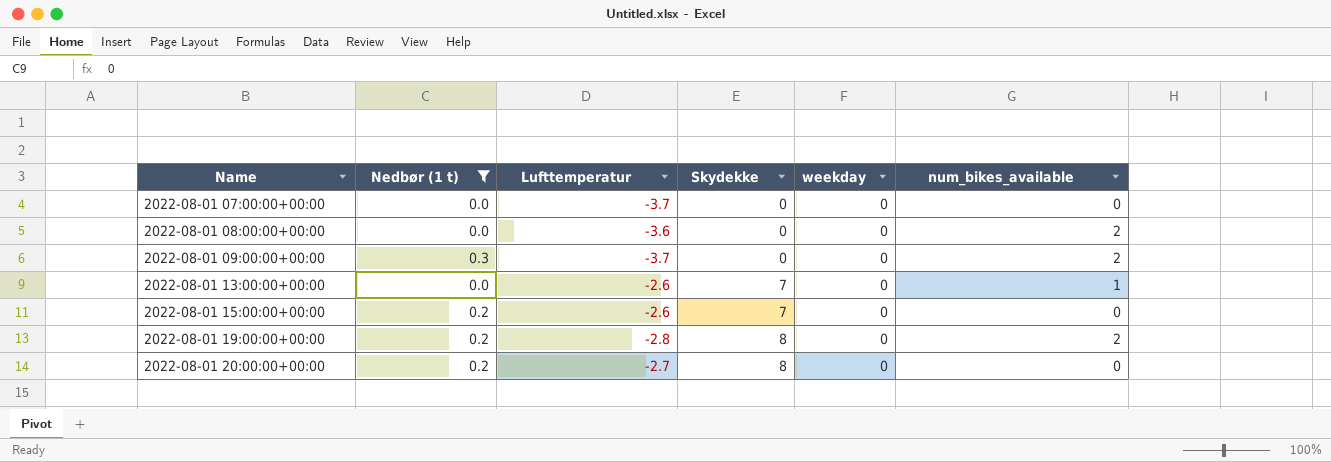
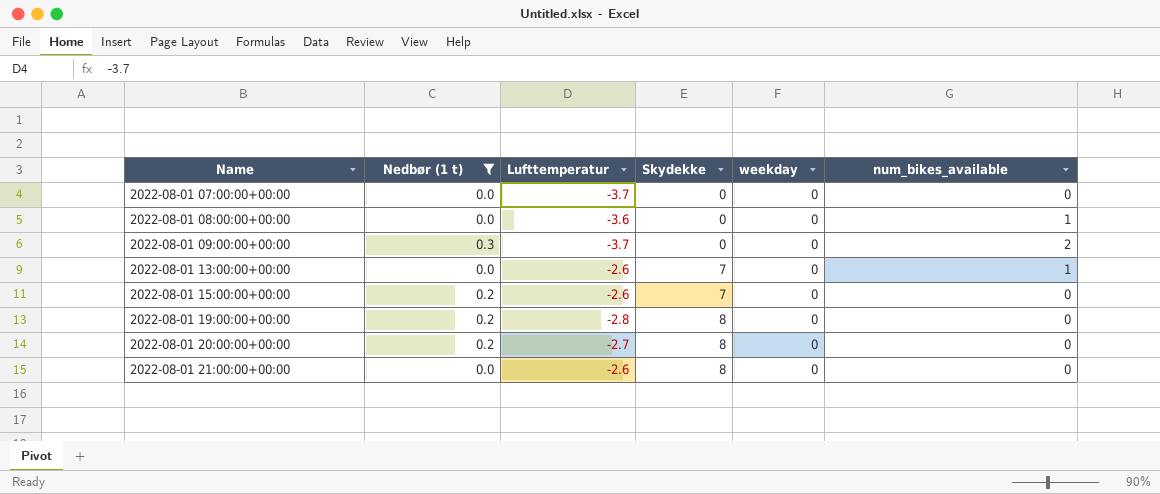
2022-08-01 08:00:00+00:00 | num_bikes_available: 2 -> 1
2022-08-01 19:00:00+00:00 | num_bikes_available: 2 -> 0
row 2022-08-01 21:00:00+00:00: none -> 0.0 | -2.6 | 8 | 0 | 0

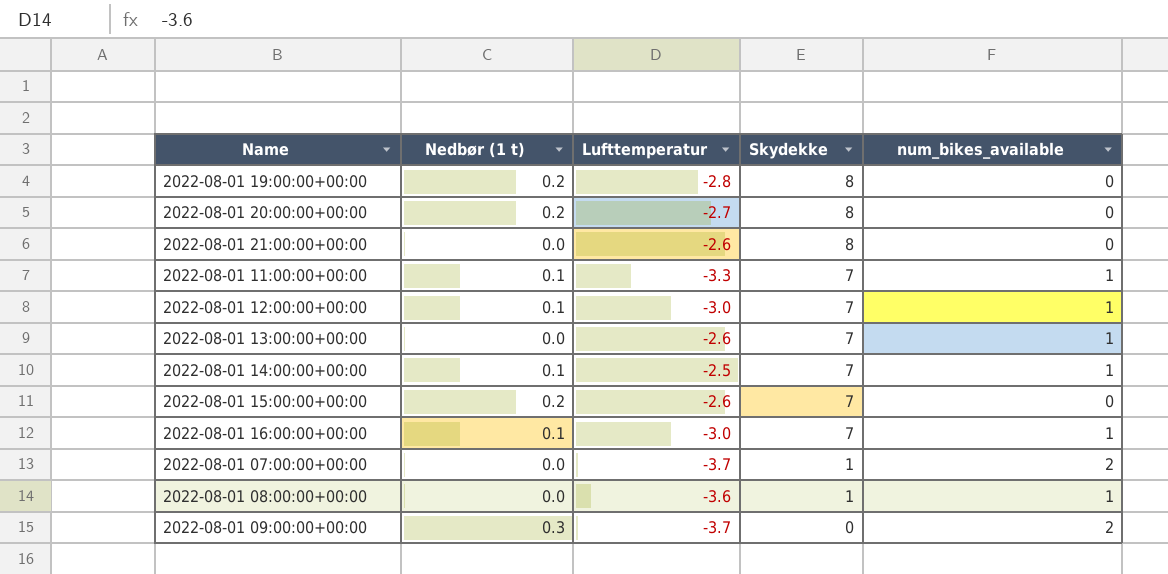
filter: Nedbør (1 t) != 0.1 -> none
row order: Name ascending -> Skydekke descending
column weekday | position: 5 -> none
2022-08-01 07:00:00+00:00 | Skydekke: 0 -> 1
2022-08-01 07:00:00+00:00 | num_bikes_available: 0 -> 2
2022-08-01 08:00:00+00:00 | Skydekke: 0 -> 1

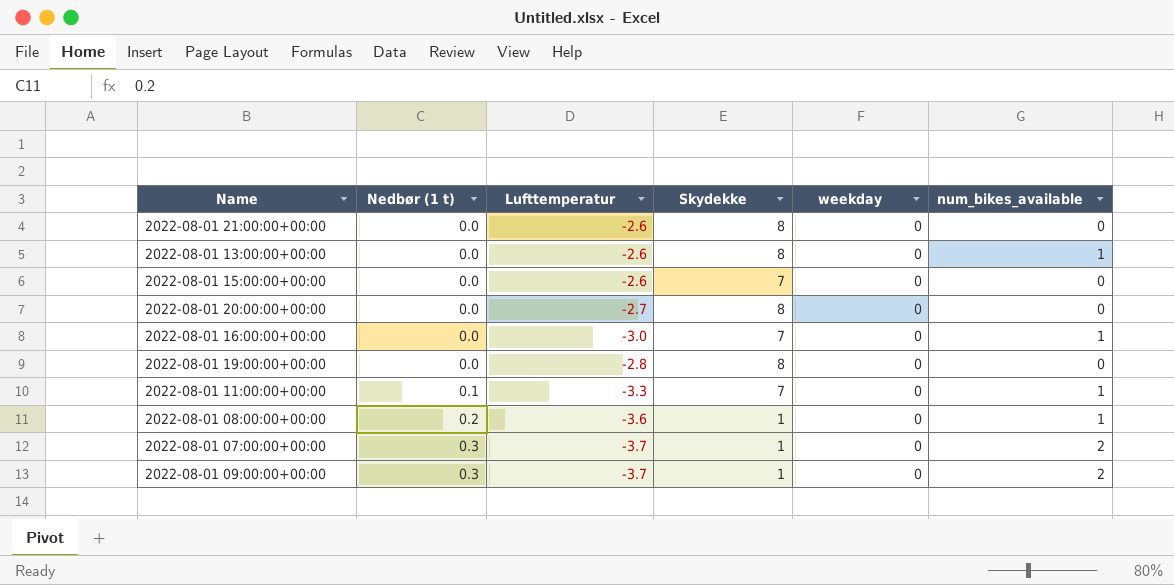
row order: Skydekke descending -> Nedbør (1 t) ascending
column weekday | position: none -> 5
row 2022-08-01 12:00:00+00:00: 0.1 | -3.0 | 7 | 1 -> none
row 2022-08-01 14:00:00+00:00: 0.1 | -2.5 | 7 | 1 -> none
2022-08-01 13:00:00+00:00 | Skydekke: 7 -> 8
2022-08-01 15:00:00+00:00 | Nedbør (1 t): 0.2 -> 0.0
2022-08-01 20:00:00+00:00 | Nedbør (1 t): 0.2 -> 0.0
2022-08-01 16:00:00+00:00 | Nedbør (1 t): 0.1 -> 0.0
2022-08-01 19:00:00+00:00 | Nedbør (1 t): 0.2 -> 0.0
2022-08-01 08:00:00+00:00 | Nedbør (1 t): 0.0 -> 0.2
2022-08-01 07:00:00+00:00 | Nedbør (1 t): 0.0 -> 0.3
2022-08-01 09:00:00+00:00 | Skydekke: 0 -> 1

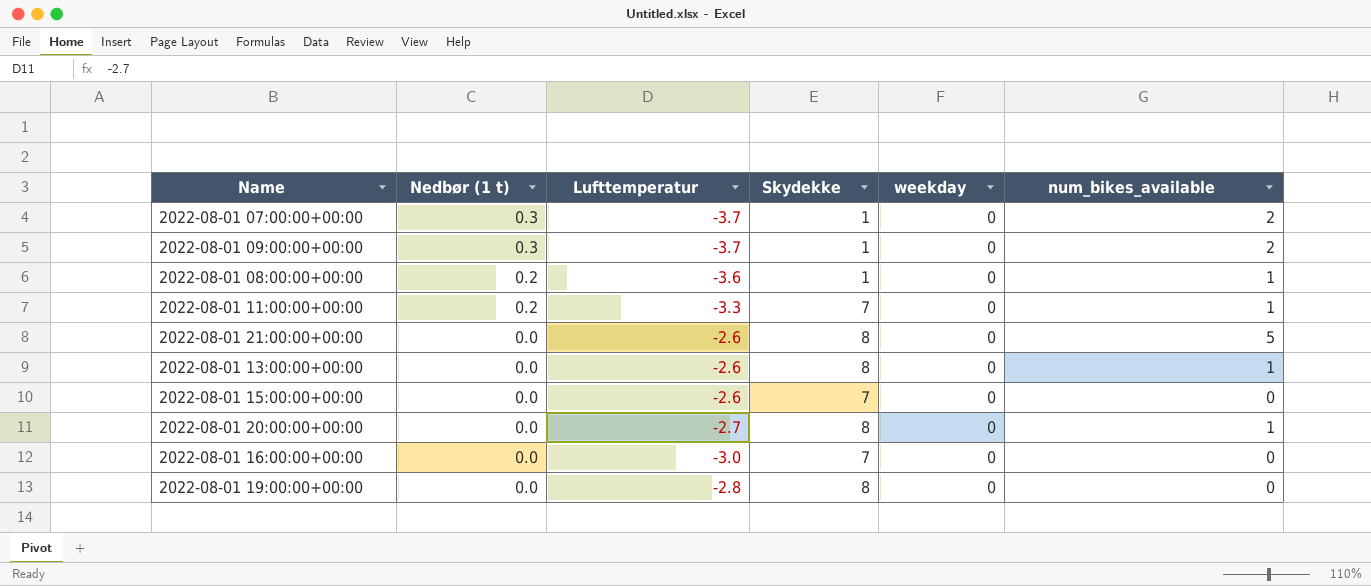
row order: Nedbør (1 t) ascending -> Nedbør (1 t) descending
2022-08-01 11:00:00+00:00 | Nedbør (1 t): 0.1 -> 0.2
2022-08-01 21:00:00+00:00 | num_bikes_available: 0 -> 5
2022-08-01 20:00:00+00:00 | num_bikes_available: 0 -> 1
2022-08-01 16:00:00+00:00 | num_bikes_available: 1 -> 0

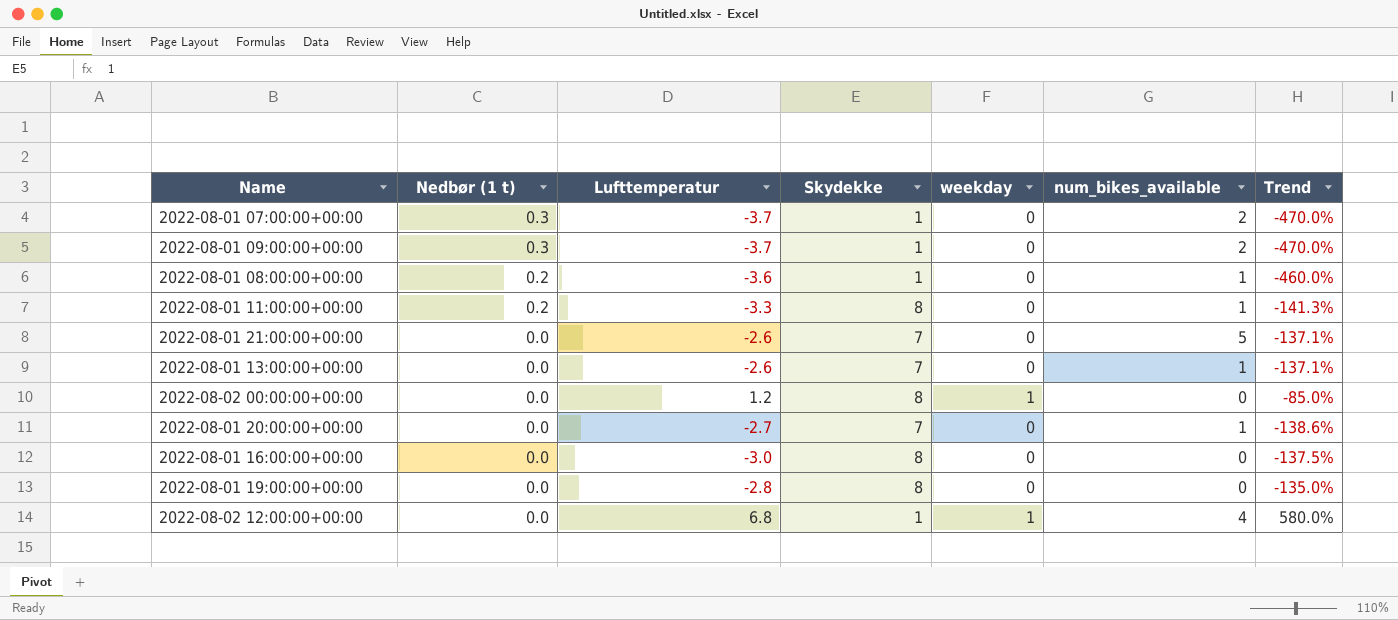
column Trend | formula: none -> ([Lufttemperatur] - [Skydekke]) / [Skydekke]
row 2022-08-01 15:00:00+00:00: 0.0 | -2.6 | 7 | 0 | 0 -> none
2022-08-01 11:00:00+00:00 | Skydekke: 7 -> 8
2022-08-01 21:00:00+00:00 | Skydekke: 8 -> 7
2022-08-01 13:00:00+00:00 | Skydekke: 8 -> 7
row 2022-08-02 00:00:00+00:00: none -> 0.0 | 1.2 | 8 | 1 | 0 | -85.0%
2022-08-01 20:00:00+00:00 | Skydekke: 8 -> 7
2022-08-01 16:00:00+00:00 | Skydekke: 7 -> 8
row 2022-08-02 12:00:00+00:00: none -> 0.0 | 6.8 | 1 | 1 | 4 | 580.0%

